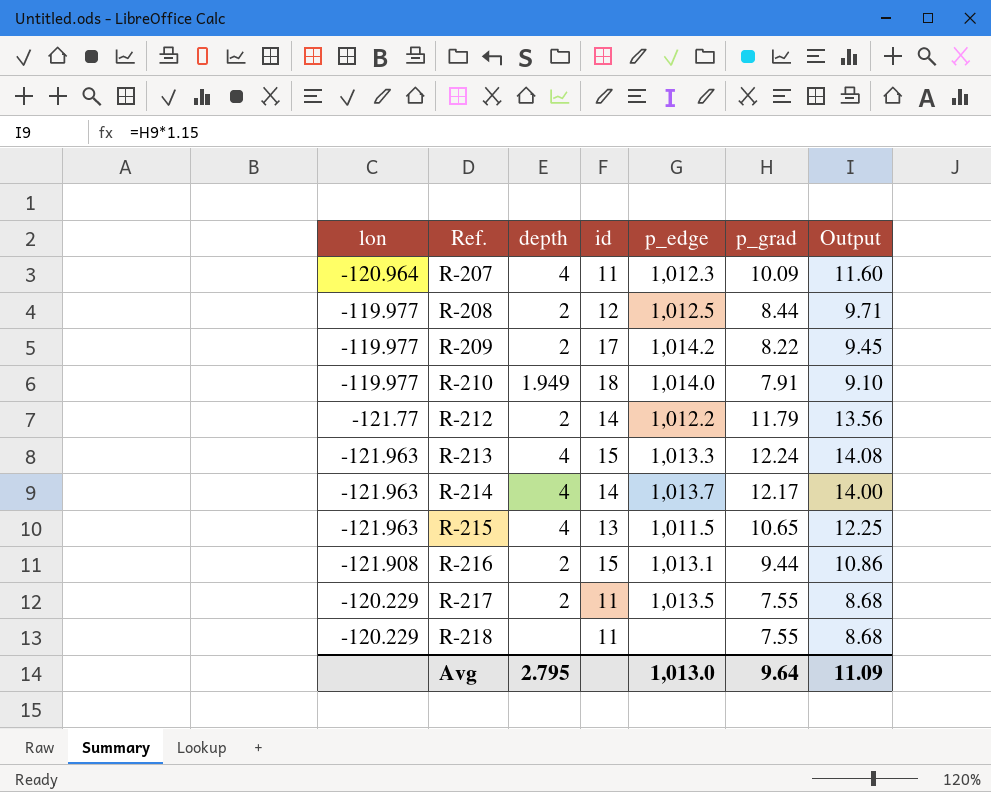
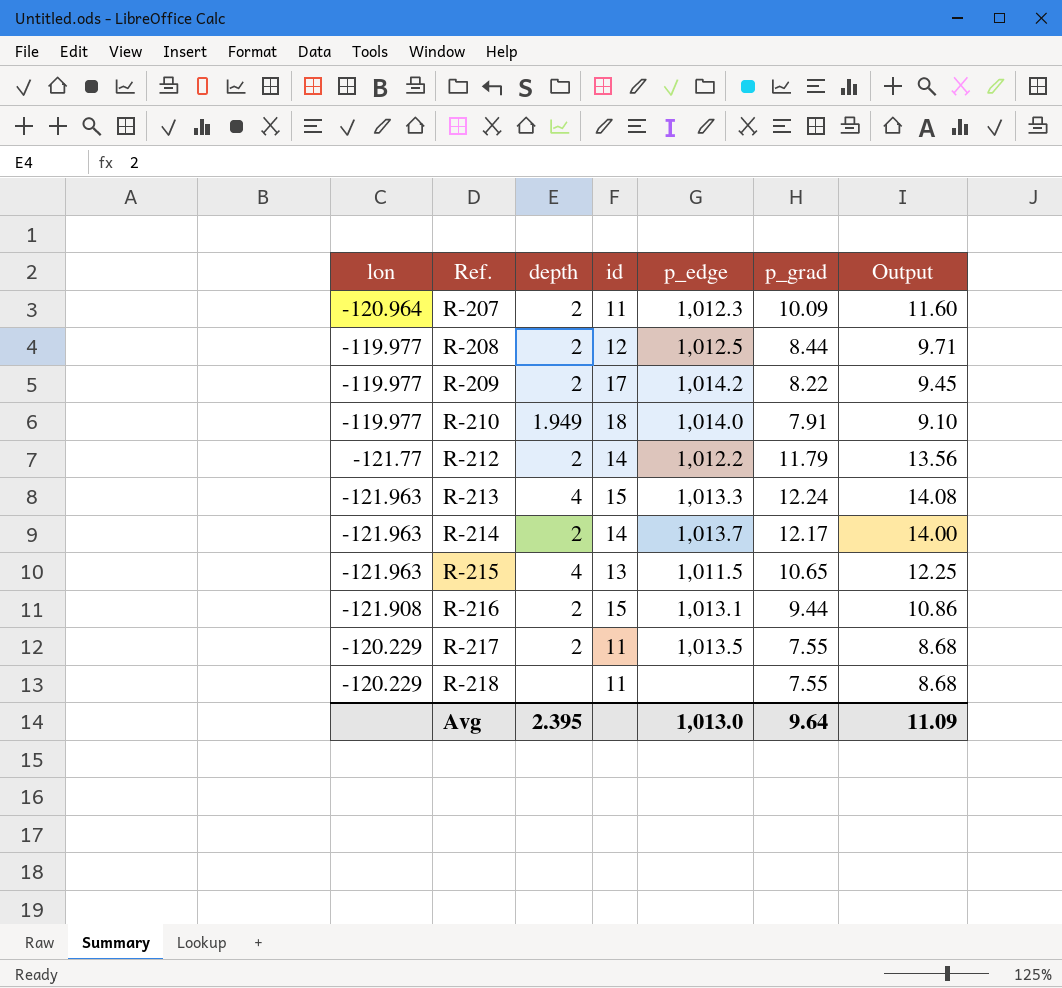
R-207 | depth: 4 -> 2
R-214 | depth: 4 -> 2
Avg | depth: 2.795 -> 2.395

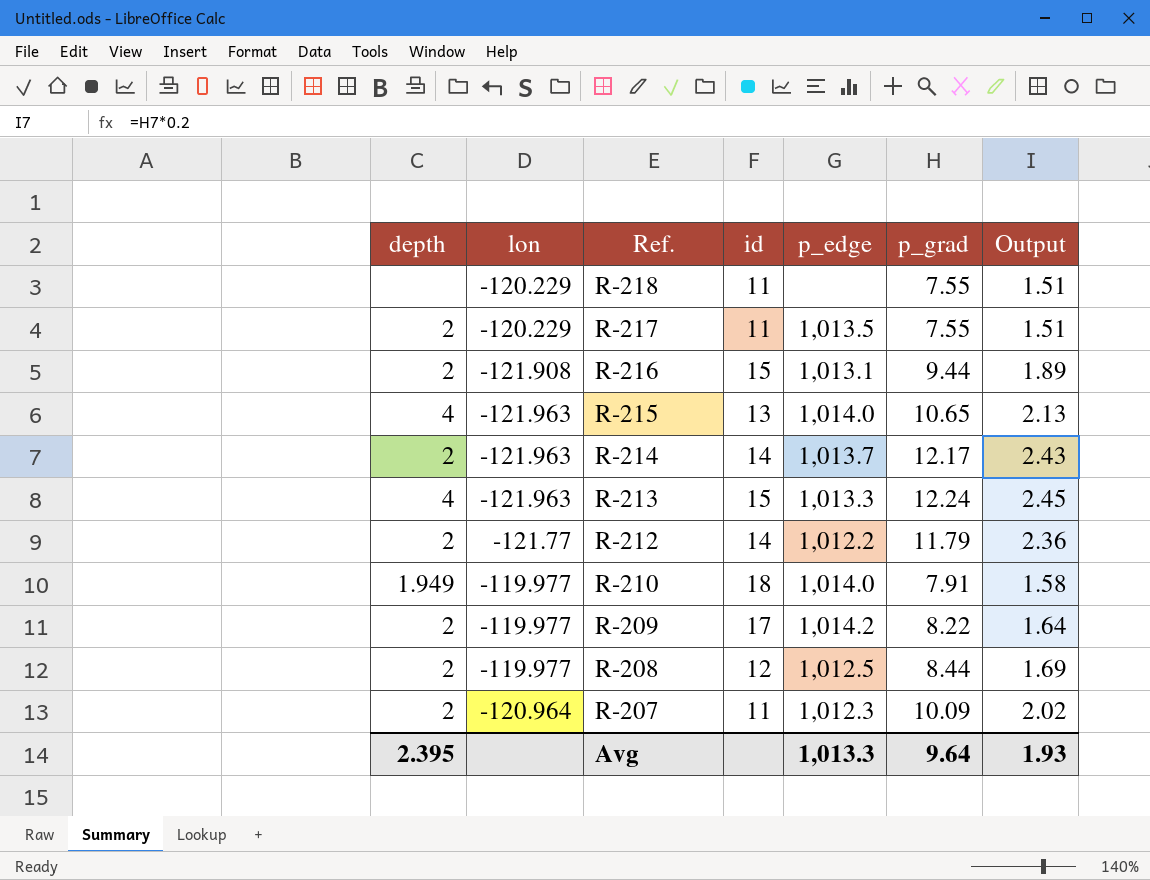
row order: Ref. ascending -> Ref. descending
column depth | position: 3 -> 1
column Output | formula: [p_grad] * 1.15 -> [p_grad] * 0.2
R-215 | p_edge: 1,011.5 -> 1,014.0
Avg | p_edge: 1,013.0 -> 1,013.3
Avg | Output: 11.09 -> 1.93

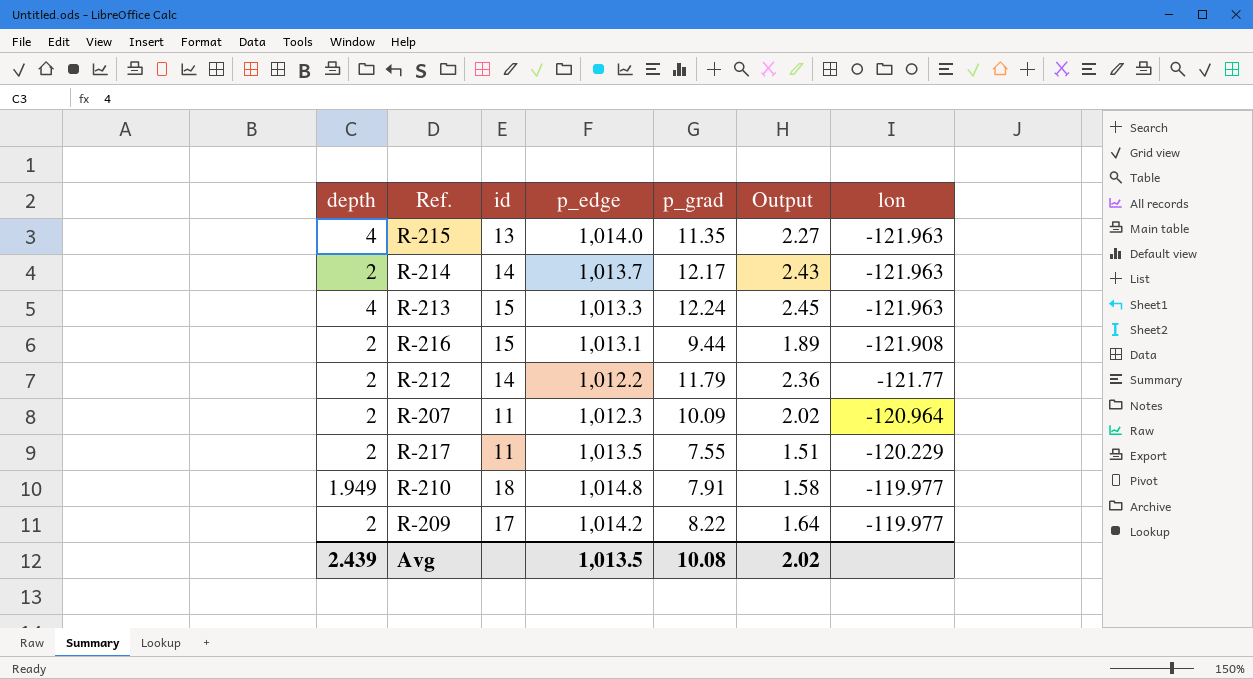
row order: Ref. descending -> lon ascending
column lon | position: 2 -> 7
row R-218: none | -120.229 | 11 | none | 7.55 | 1.51 -> none
row R-208: 2 | -119.977 | 12 | 1,012.5 | 8.44 | 1.69 -> none
R-215 | p_grad: 10.65 -> 11.35
R-215 | Output: 2.13 -> 2.27
R-210 | p_edge: 1,014.0 -> 1,014.8
Avg | depth: 2.395 -> 2.439
Avg | p_edge: 1,013.3 -> 1,013.5
Avg | p_grad: 9.64 -> 10.08
Avg | Output: 1.93 -> 2.02

